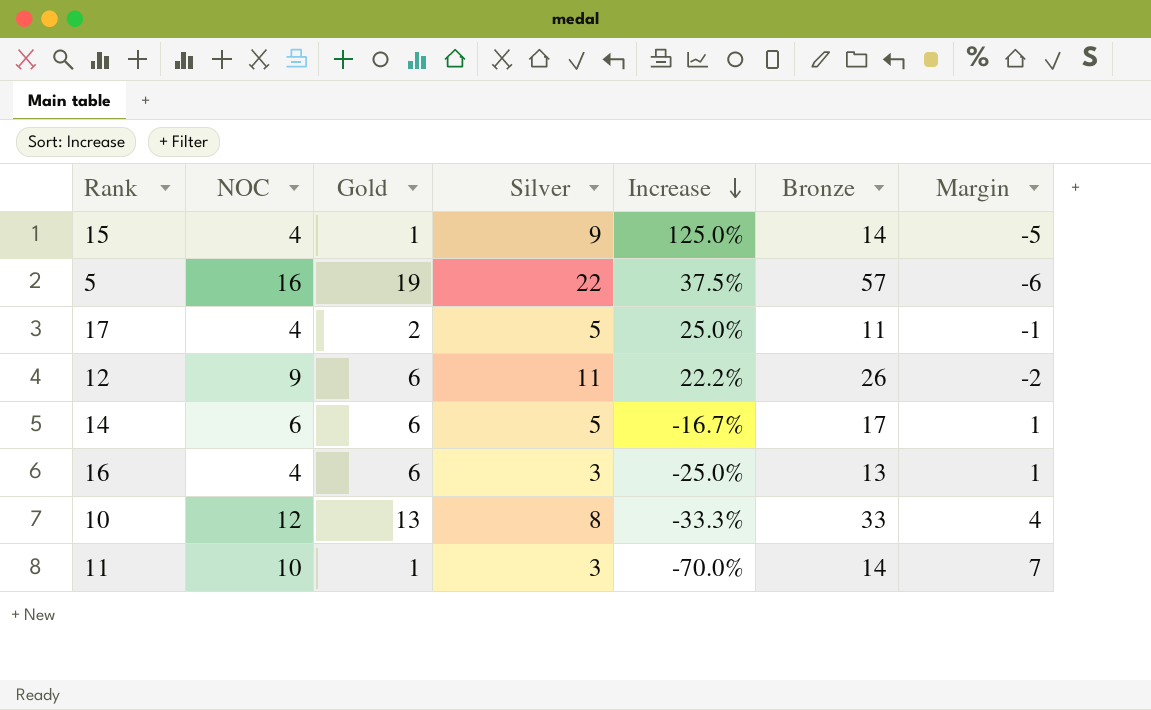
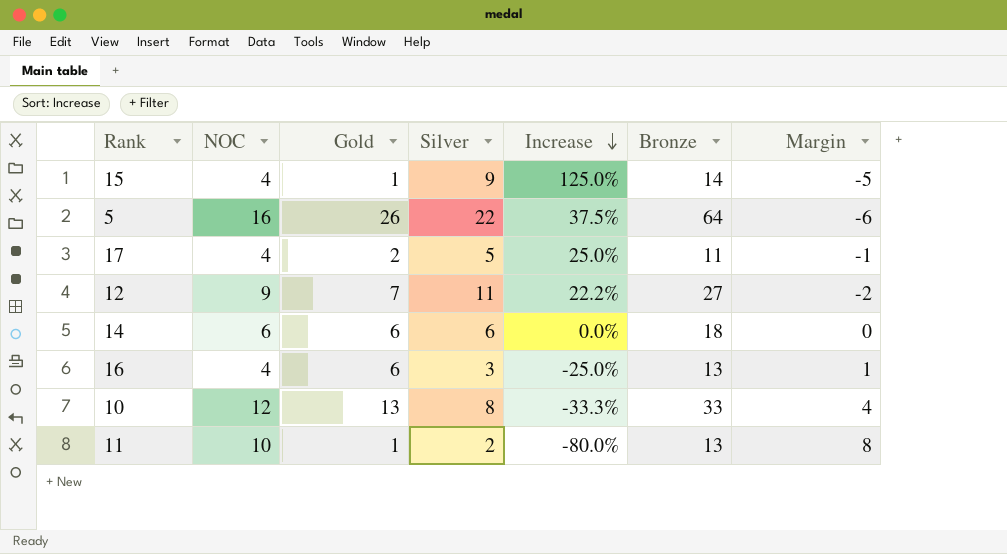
5 | Gold: 19 -> 26
5 | Bronze: 57 -> 64
12 | Gold: 6 -> 7
12 | Bronze: 26 -> 27
14 | Silver: 5 -> 6
14 | Increase: -16.7% -> 0.0%
14 | Bronze: 17 -> 18
14 | Margin: 1 -> 0
11 | Silver: 3 -> 2
11 | Increase: -70.0% -> -80.0%
11 | Bronze: 14 -> 13
11 | Margin: 7 -> 8

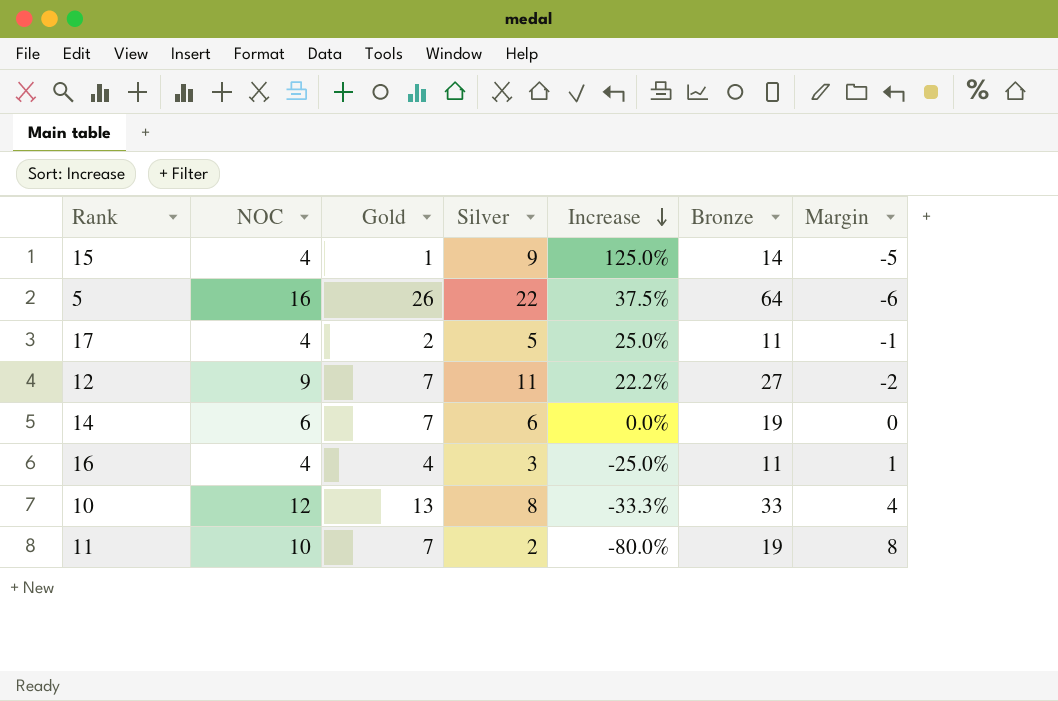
14 | Gold: 6 -> 7
14 | Bronze: 18 -> 19
16 | Gold: 6 -> 4
16 | Bronze: 13 -> 11
11 | Gold: 1 -> 7
11 | Bronze: 13 -> 19

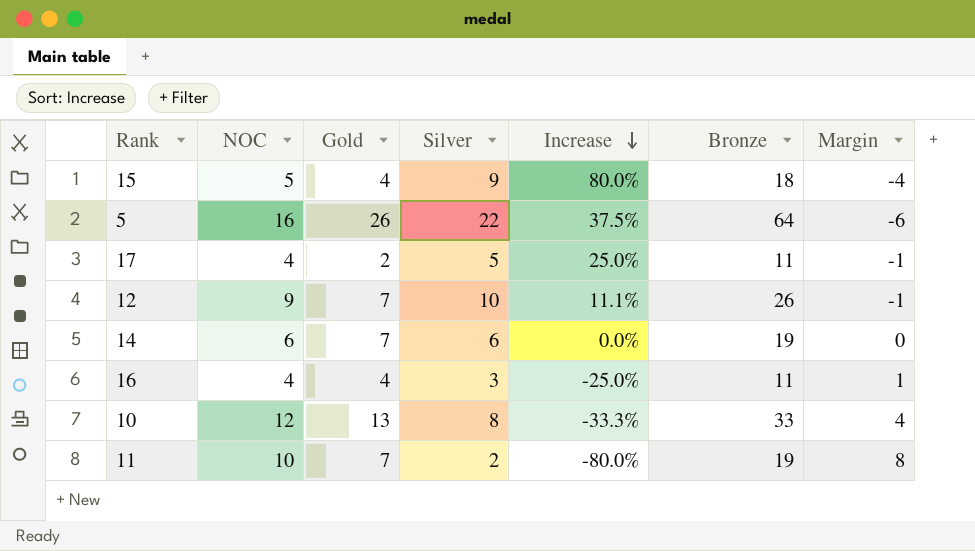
15 | NOC: 4 -> 5
15 | Gold: 1 -> 4
15 | Increase: 125.0% -> 80.0%
15 | Bronze: 14 -> 18
15 | Margin: -5 -> -4
12 | Silver: 11 -> 10
12 | Increase: 22.2% -> 11.1%
12 | Bronze: 27 -> 26
12 | Margin: -2 -> -1

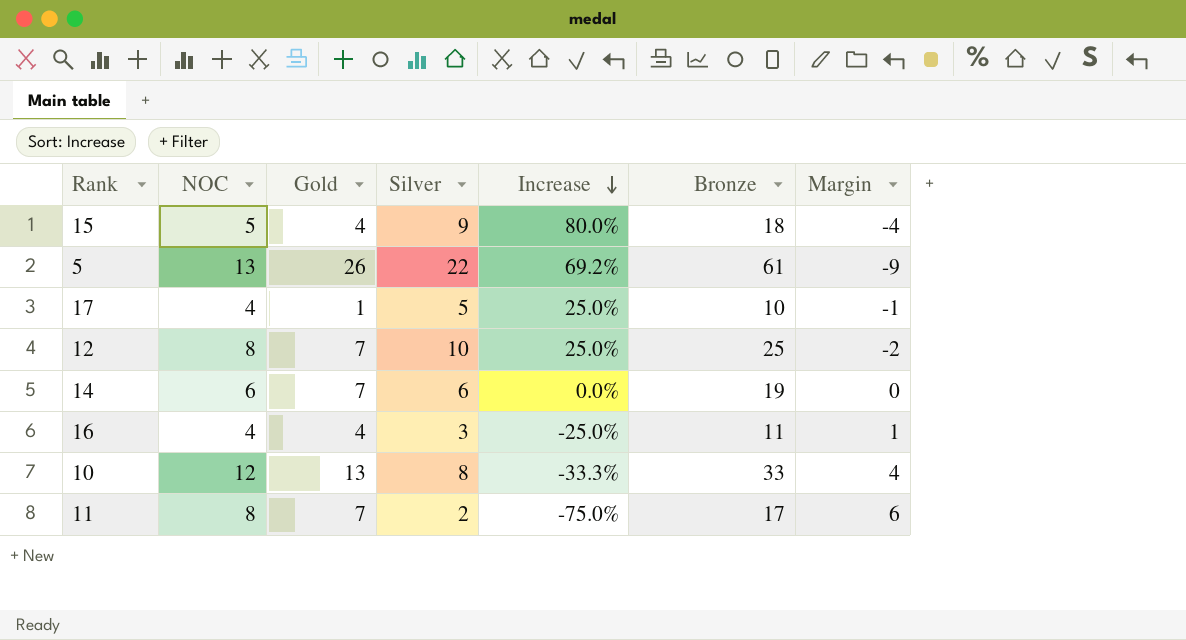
5 | NOC: 16 -> 13
5 | Increase: 37.5% -> 69.2%
5 | Bronze: 64 -> 61
5 | Margin: -6 -> -9
17 | Gold: 2 -> 1
17 | Bronze: 11 -> 10
12 | NOC: 9 -> 8
12 | Increase: 11.1% -> 25.0%
12 | Bronze: 26 -> 25
12 | Margin: -1 -> -2
11 | NOC: 10 -> 8
11 | Increase: -80.0% -> -75.0%
11 | Bronze: 19 -> 17
11 | Margin: 8 -> 6

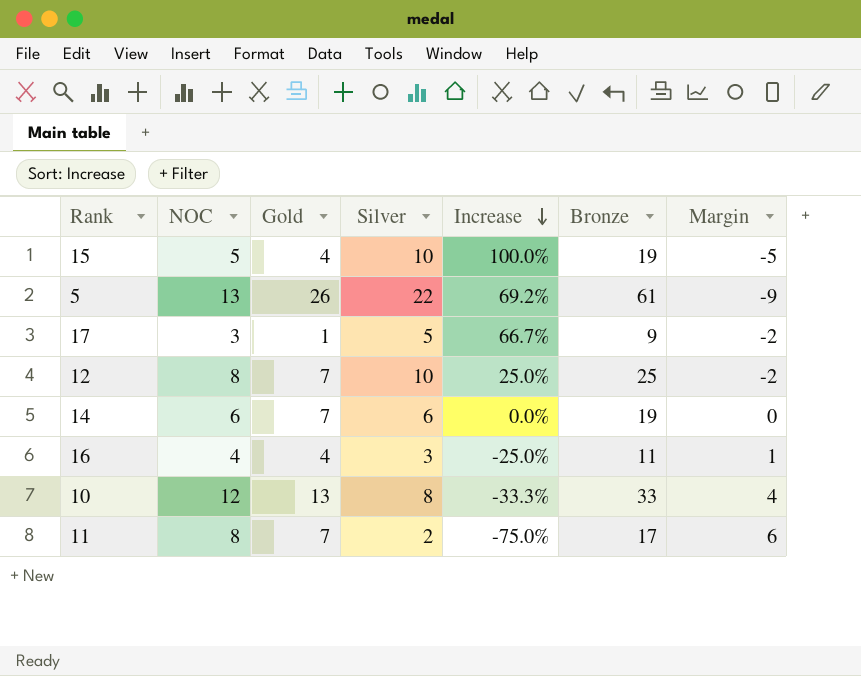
15 | Silver: 9 -> 10
15 | Increase: 80.0% -> 100.0%
15 | Bronze: 18 -> 19
15 | Margin: -4 -> -5
17 | NOC: 4 -> 3
17 | Increase: 25.0% -> 66.7%
17 | Bronze: 10 -> 9
17 | Margin: -1 -> -2

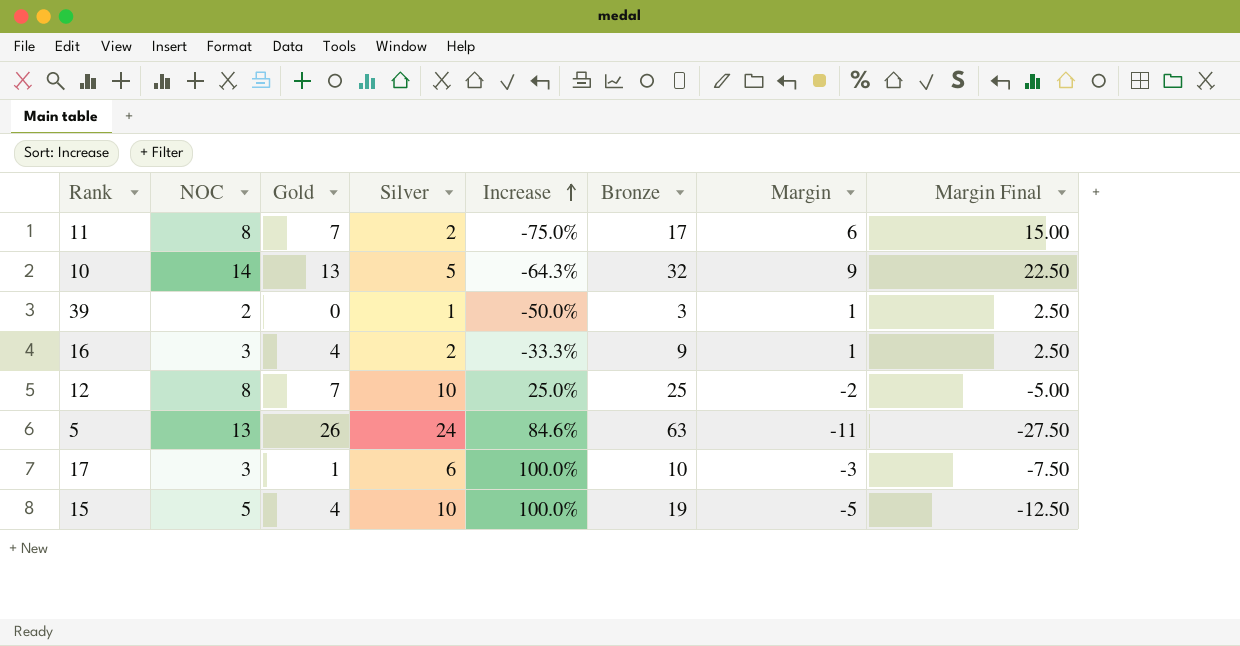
row order: Increase descending -> Increase ascending
column Margin Final | formula: none -> [Margin] * 2.5
row 14: 6 | 7 | 6 | 0.0% | 19 | 0 -> none
10 | NOC: 12 -> 14
10 | Silver: 8 -> 5
10 | Increase: -33.3% -> -64.3%
10 | Bronze: 33 -> 32
10 | Margin: 4 -> 9
row 39: none -> 2 | 0 | 1 | -50.0% | 3 | 1 | 2.50
16 | NOC: 4 -> 3
16 | Silver: 3 -> 2
16 | Increase: -25.0% -> -33.3%
16 | Bronze: 11 -> 9
5 | Silver: 22 -> 24
5 | Increase: 69.2% -> 84.6%
5 | Bronze: 61 -> 63
5 | Margin: -9 -> -11
17 | Silver: 5 -> 6
17 | Increase: 66.7% -> 100.0%
17 | Bronze: 9 -> 10
17 | Margin: -2 -> -3

